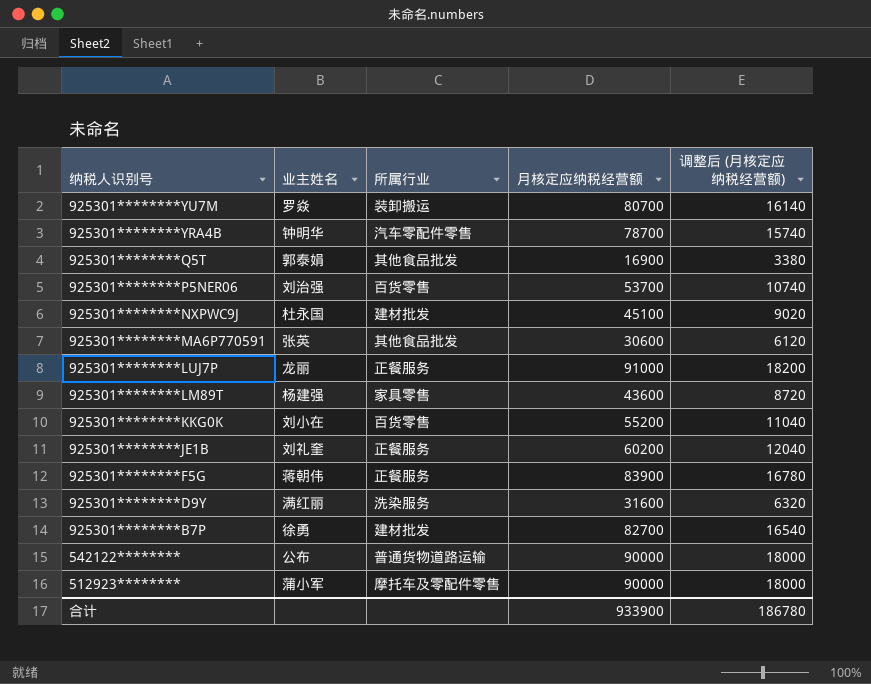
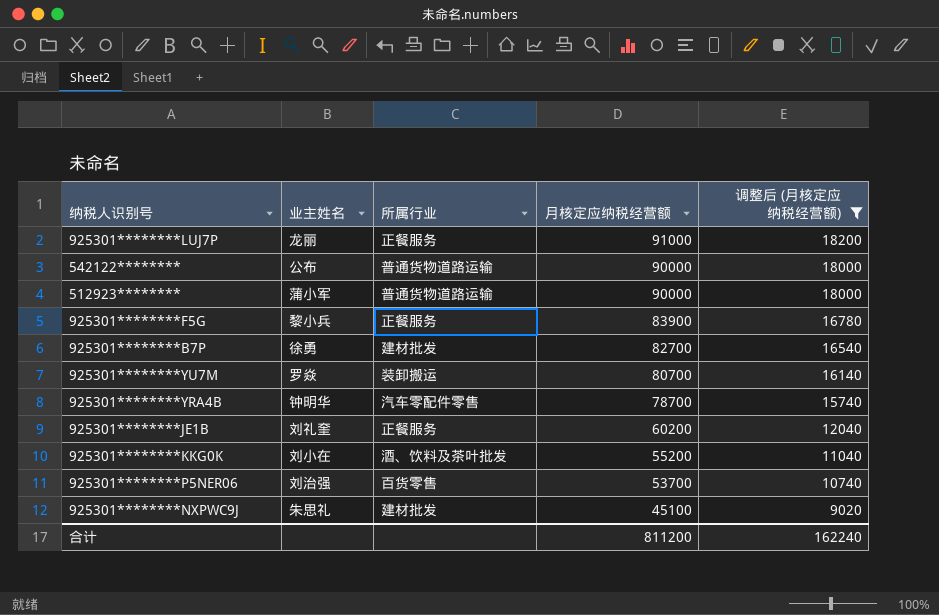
filter: none -> 调整后 (月核定应纳税经营额) >= 9020
row order: 纳税人识别号 descending -> 月核定应纳税经营额 descending
512923******** | 所属行业: 摩托车及零配件零售 -> 普通货物道路运输
925301********F5G | 业主姓名: 蒋朝伟 -> 黎小兵
925301********KKG0K | 所属行业: 百货零售 -> 酒、饮料及茶叶批发
925301********NXPWC9J | 业主姓名: 杜永国 -> 朱思礼
合计 | 月核定应纳税经营额: 933900 -> 811200
合计 | 调整后 (月核定应纳税经营额): 186780 -> 162240

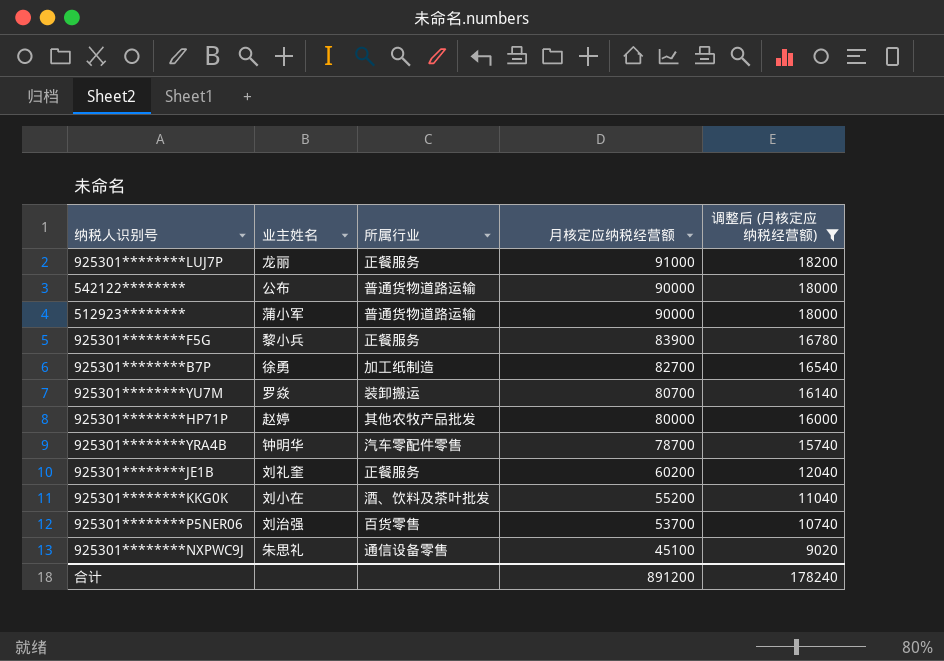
925301********B7P | 所属行业: 建材批发 -> 加工纸制造
row 925301********HP71P: none -> 赵婷 | 其他农牧产品批发 | 80000 | 16000
925301********NXPWC9J | 所属行业: 建材批发 -> 通信设备零售
合计 | 月核定应纳税经营额: 811200 -> 891200
合计 | 调整后 (月核定应纳税经营额): 162240 -> 178240

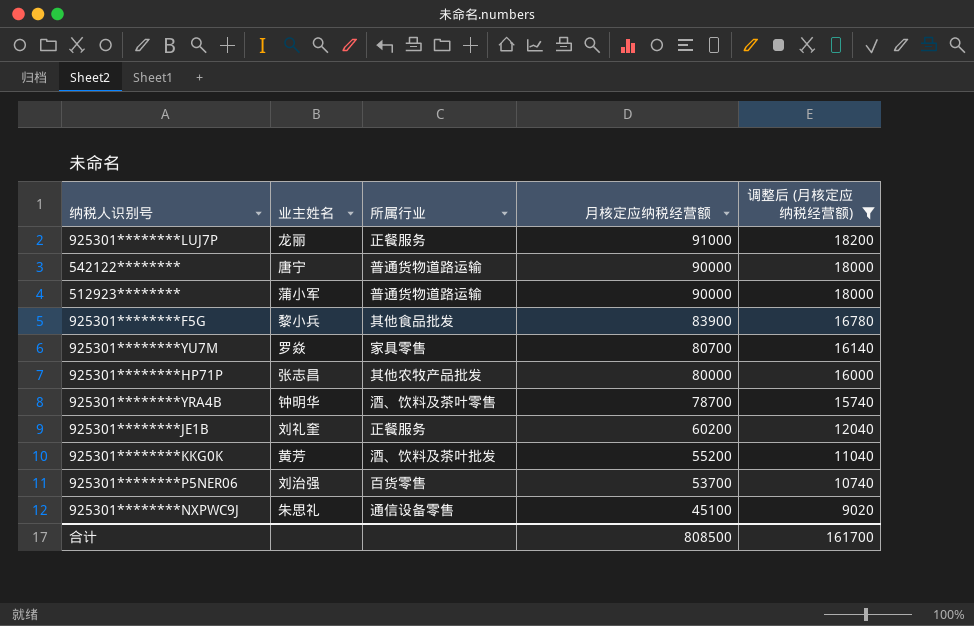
row 925301********B7P: 徐勇 | 加工纸制造 | 82700 | 16540 -> none
542122******** | 业主姓名: 公布 -> 唐宁
925301********F5G | 所属行业: 正餐服务 -> 其他食品批发
925301********YU7M | 所属行业: 装卸搬运 -> 家具零售
925301********HP71P | 业主姓名: 赵婷 -> 张志昌
925301********YRA4B | 所属行业: 汽车零配件零售 -> 酒、饮料及茶叶零售
925301********KKG0K | 业主姓名: 刘小在 -> 黄芳
合计 | 月核定应纳税经营额: 891200 -> 808500
合计 | 调整后 (月核定应纳税经营额): 178240 -> 161700

